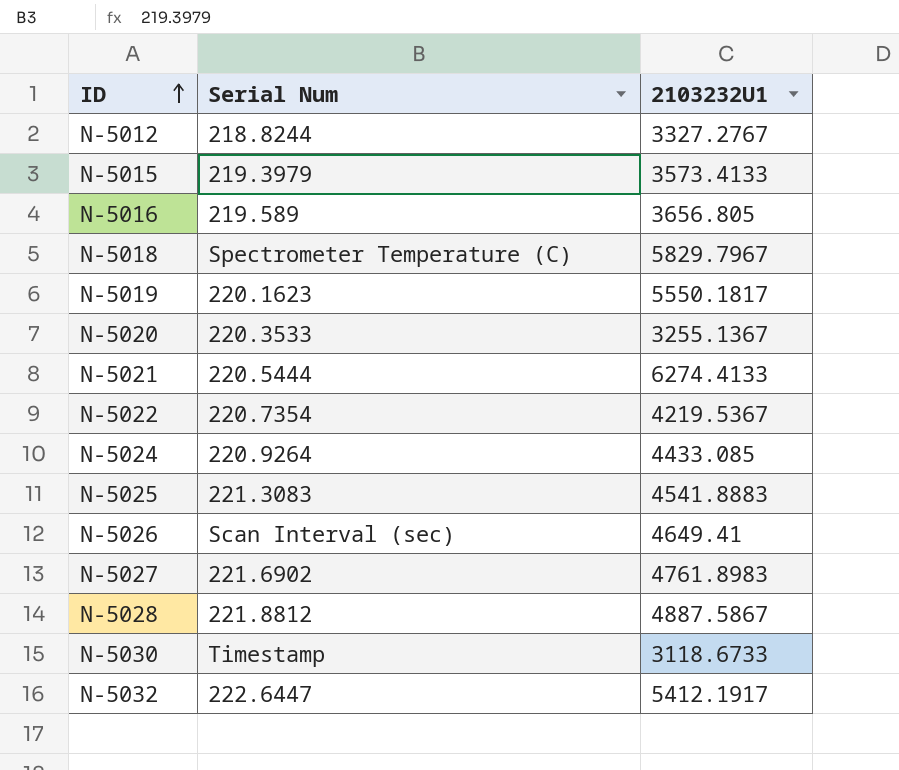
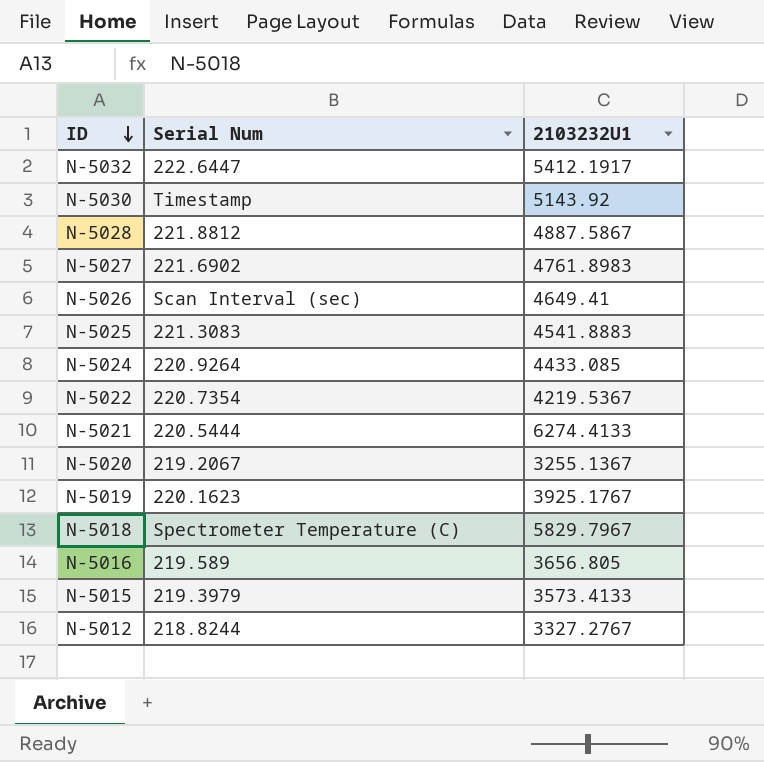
row order: ID ascending -> ID descending
N-5030 | 2103232U1: 3118.6733 -> 5143.92
N-5020 | Serial Num: 220.3533 -> 219.2067
N-5019 | 2103232U1: 5550.1817 -> 3925.1767

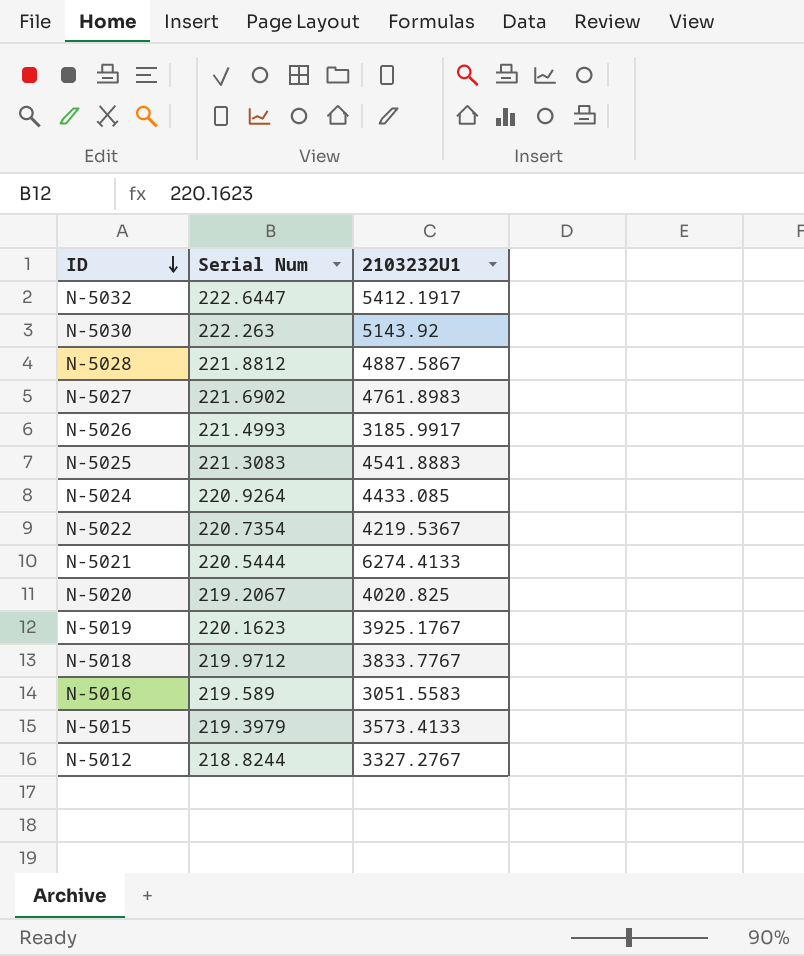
N-5030 | Serial Num: Timestamp -> 222.263
N-5026 | Serial Num: Scan Interval (sec) -> 221.4993
N-5026 | 2103232U1: 4649.41 -> 3185.9917
N-5020 | 2103232U1: 3255.1367 -> 4020.825
N-5018 | Serial Num: Spectrometer Temperature (C) -> 219.9712
N-5018 | 2103232U1: 5829.7967 -> 3833.7767
N-5016 | 2103232U1: 3656.805 -> 3051.5583

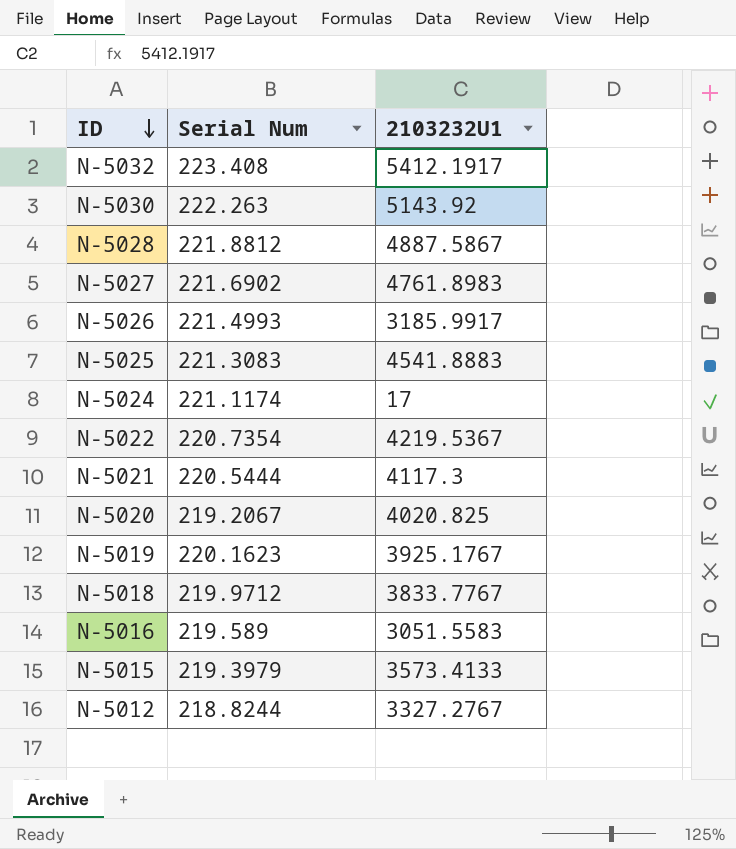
N-5032 | Serial Num: 222.6447 -> 223.408
N-5024 | Serial Num: 220.9264 -> 221.1174
N-5024 | 2103232U1: 4433.085 -> 17
N-5021 | 2103232U1: 6274.4133 -> 4117.3

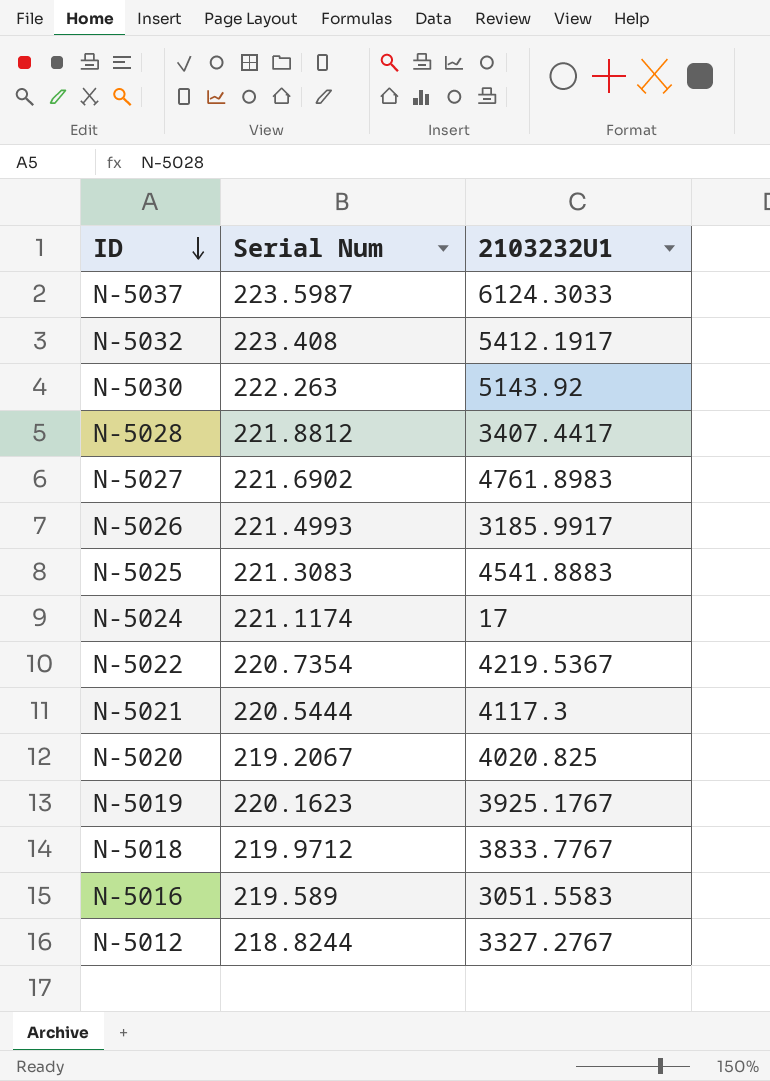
row N-5015: 219.3979 | 3573.4133 -> none
row N-5037: none -> 223.5987 | 6124.3033
N-5028 | 2103232U1: 4887.5867 -> 3407.4417

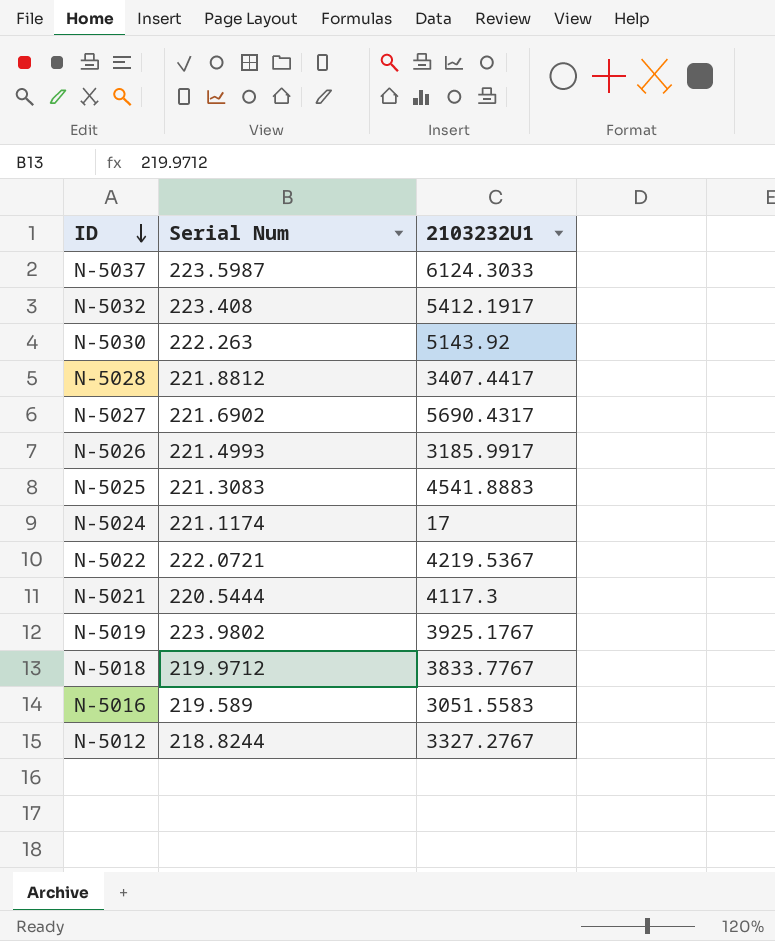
row N-5020: 219.2067 | 4020.825 -> none
N-5027 | 2103232U1: 4761.8983 -> 5690.4317
N-5022 | Serial Num: 220.7354 -> 222.0721
N-5019 | Serial Num: 220.1623 -> 223.9802

